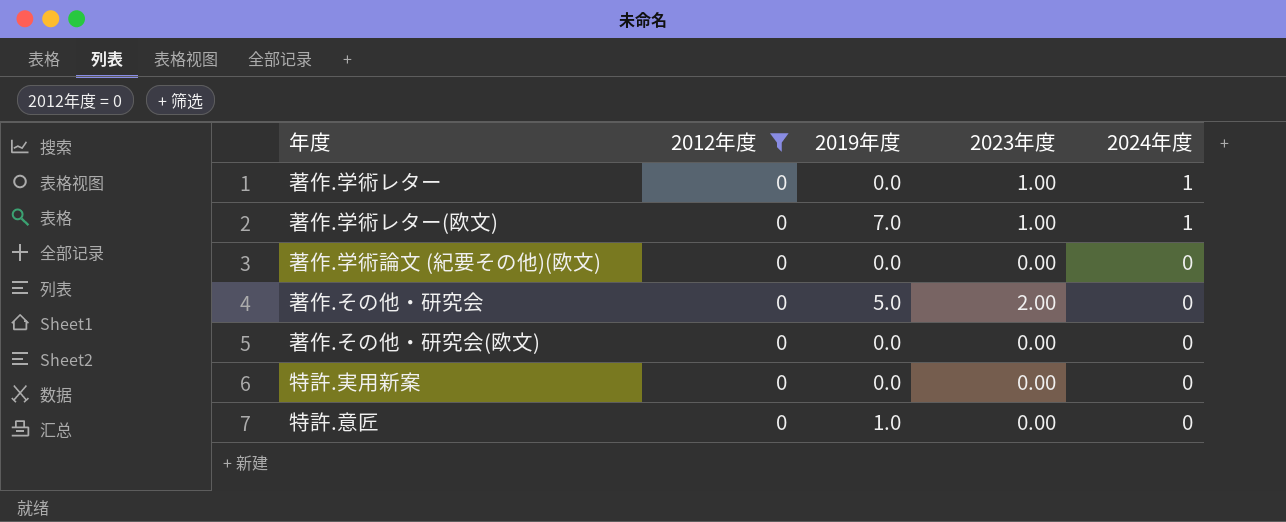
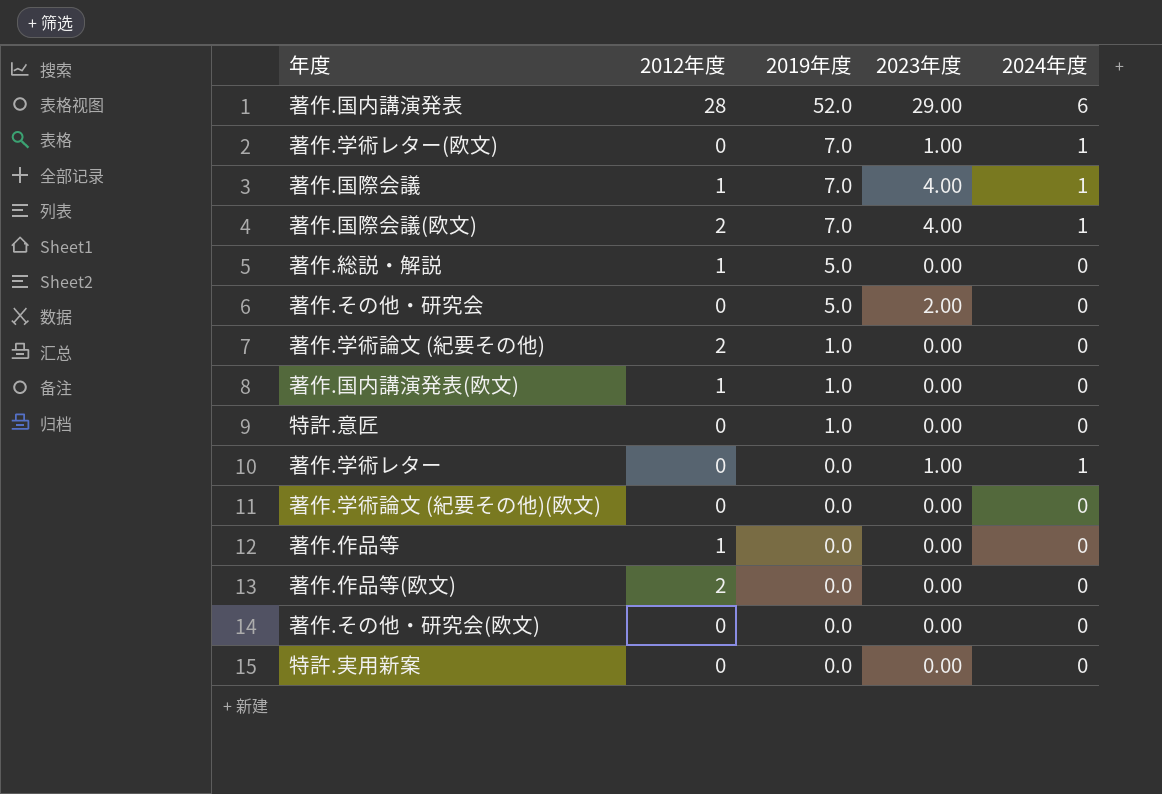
filter: 2012年度 = 0 -> none
row order: 2024年度 descending -> 2019年度 descending

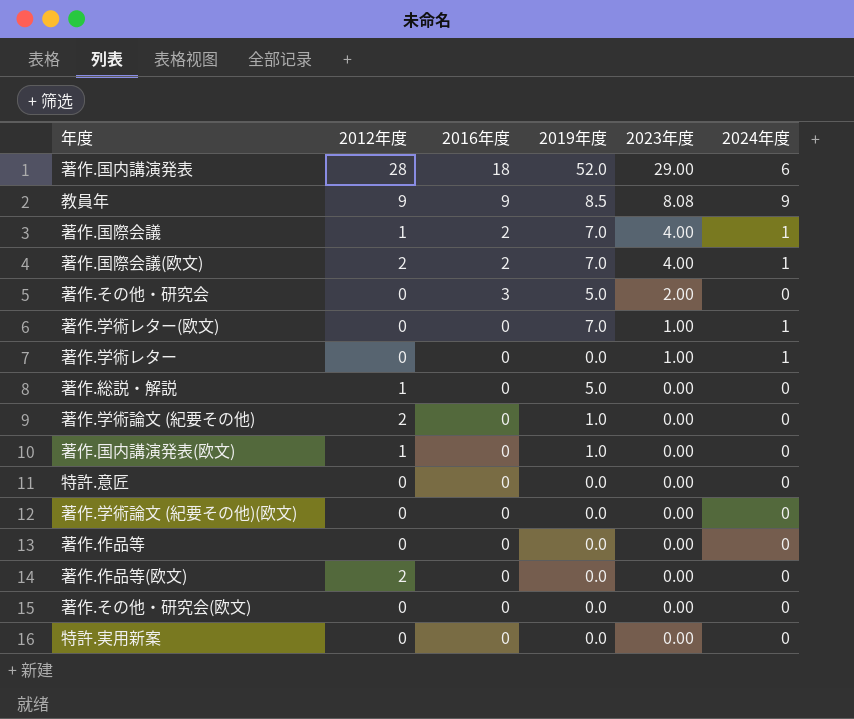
row order: 2019年度 descending -> 2023年度 descending
column 2016年度 | position: none -> 3
row 教員年: none -> 9 | 9 | 8.5 | 8.08 | 9
特許.意匠 | 2019年度: 1.0 -> 0.0
著作.作品等 | 2012年度: 1 -> 0

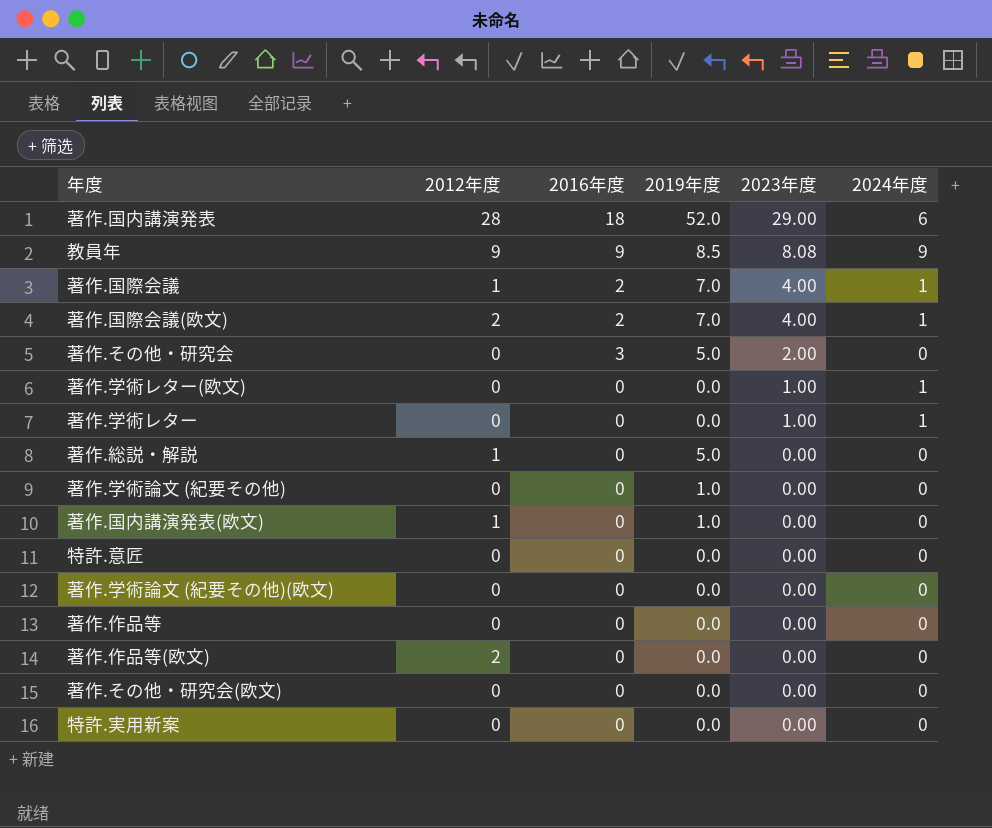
著作.学術レター(欧文) | 2019年度: 7.0 -> 0.0
著作.学術論文 (紀要その他) | 2012年度: 2 -> 0

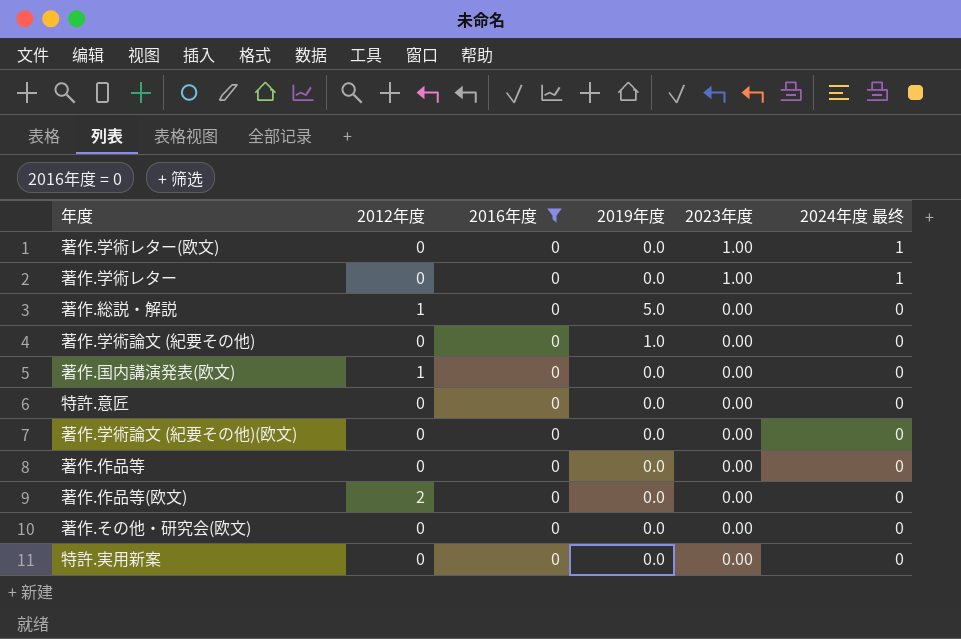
filter: none -> 2016年度 = 0
column name: 2024年度 -> 2024年度 最终
著作.国内講演発表(欧文) | 2019年度: 1.0 -> 0.0

